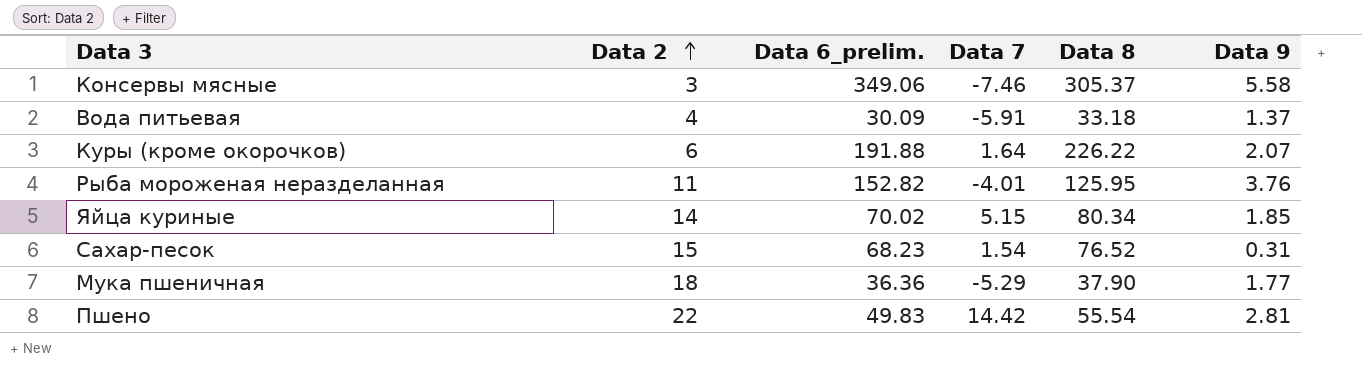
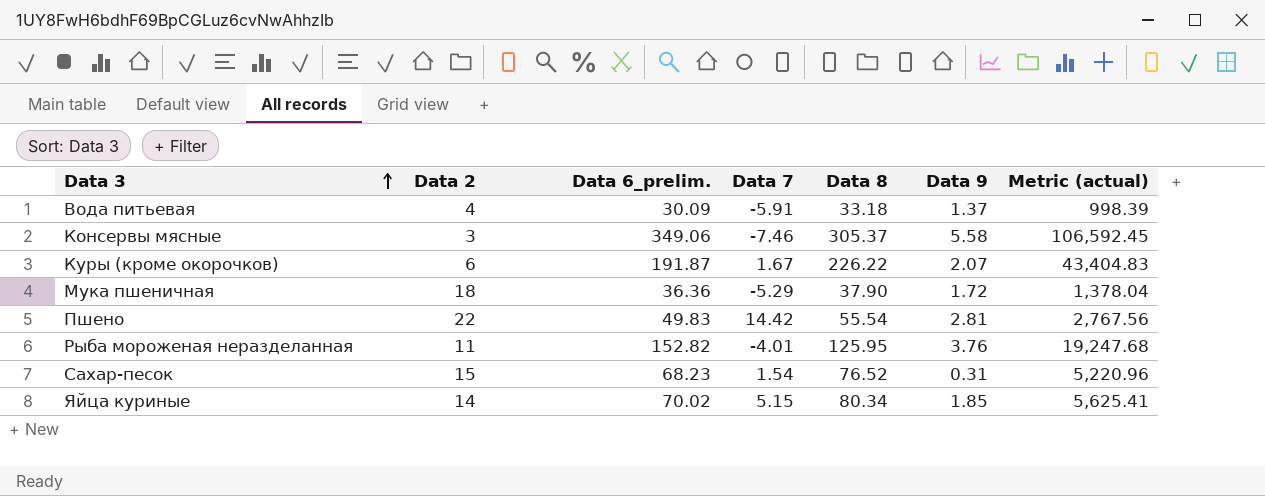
row order: Data 2 ascending -> Data 3 ascending
column Metric (actual) | formula: none -> [Data 6_prelim.] * [Data 8]
Куры (кроме окорочков) | Data 6_prelim.: 191.88 -> 191.87
Куры (кроме окорочков) | Data 7: 1.64 -> 1.67
Мука пшеничная | Data 9: 1.77 -> 1.72

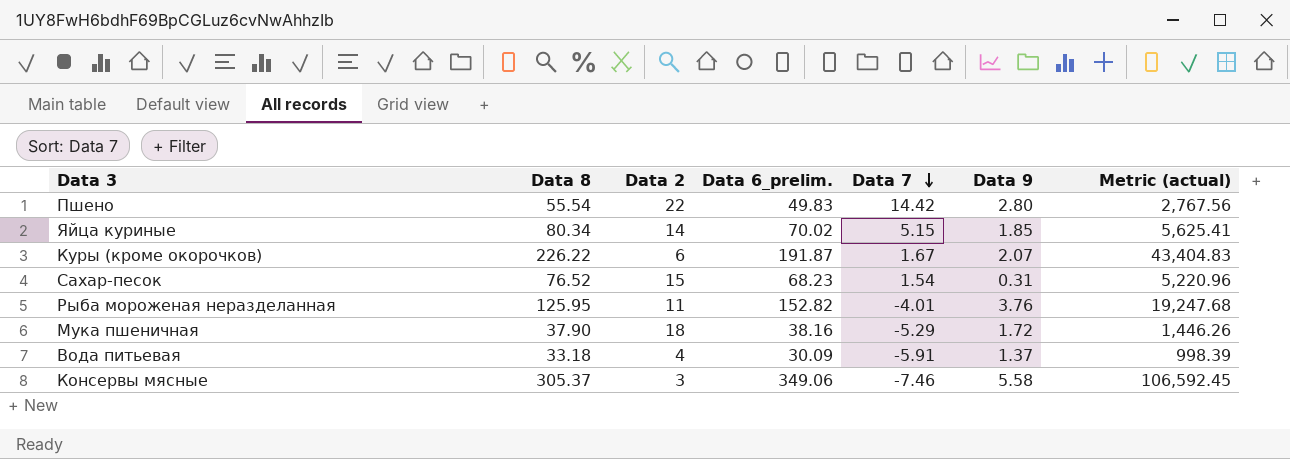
row order: Data 3 ascending -> Data 7 descending
column Data 8 | position: 5 -> 2
Пшено | Data 9: 2.81 -> 2.80
Мука пшеничная | Data 6_prelim.: 36.36 -> 38.16
Мука пшеничная | Metric (actual): 1,378.04 -> 1,446.26

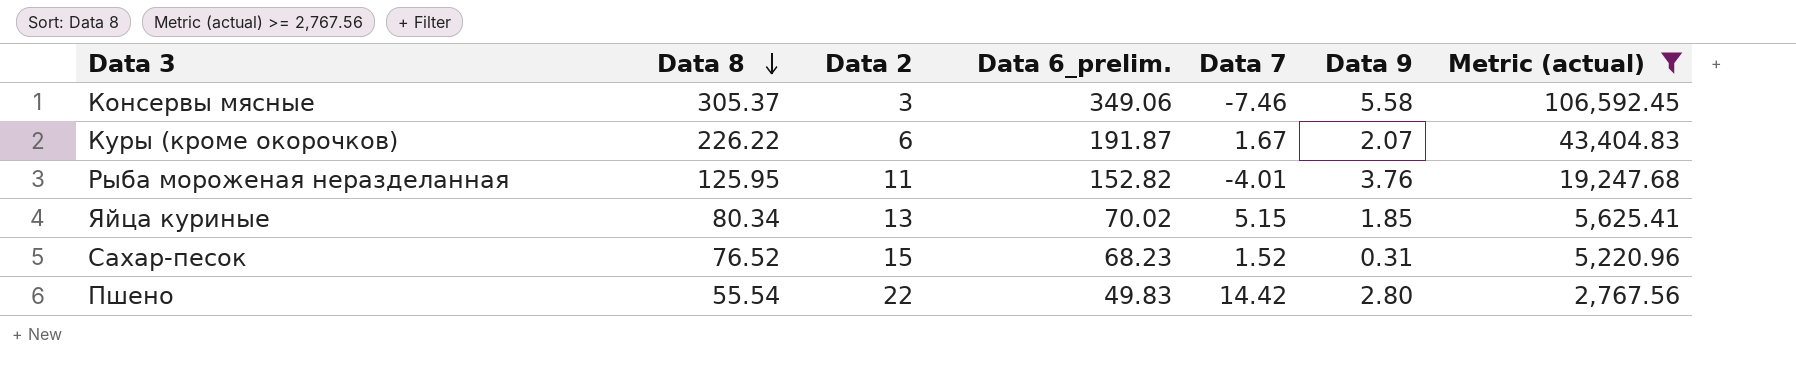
filter: none -> Metric (actual) >= 2,767.56
row order: Data 7 descending -> Data 8 descending
Яйца куриные | Data 2: 14 -> 13
Сахар-песок | Data 7: 1.54 -> 1.52

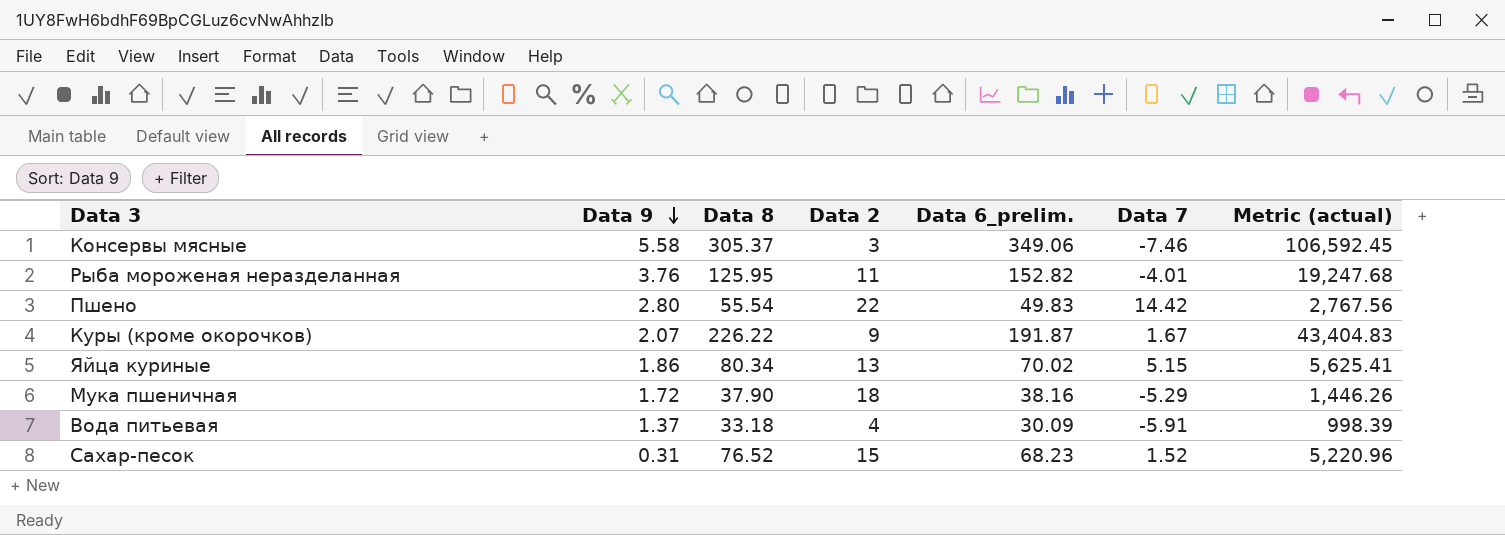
filter: Metric (actual) >= 2,767.56 -> none
row order: Data 8 descending -> Data 9 descending
column Data 9 | position: 6 -> 2
Куры (кроме окорочков) | Data 2: 6 -> 9
Яйца куриные | Data 9: 1.85 -> 1.86

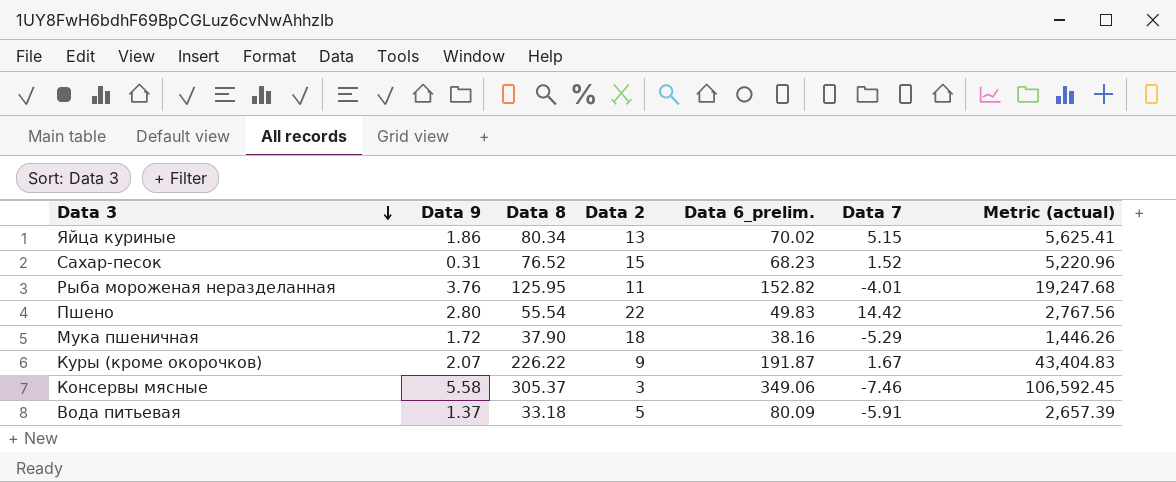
row order: Data 9 descending -> Data 3 descending
Вода питьевая | Data 2: 4 -> 5
Вода питьевая | Data 6_prelim.: 30.09 -> 80.09
Вода питьевая | Metric (actual): 998.39 -> 2,657.39

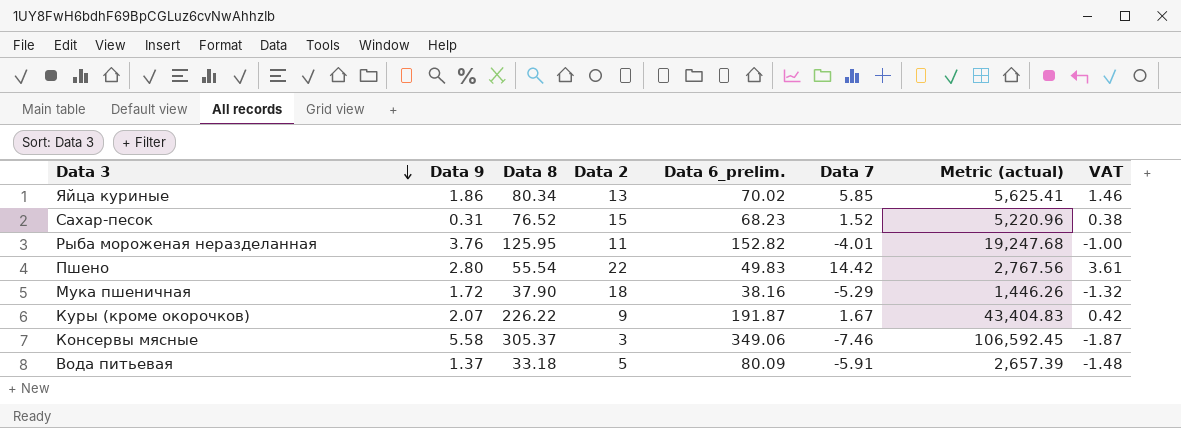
column VAT | formula: none -> [Data 7] * 0.25
Яйца куриные | Data 7: 5.15 -> 5.85

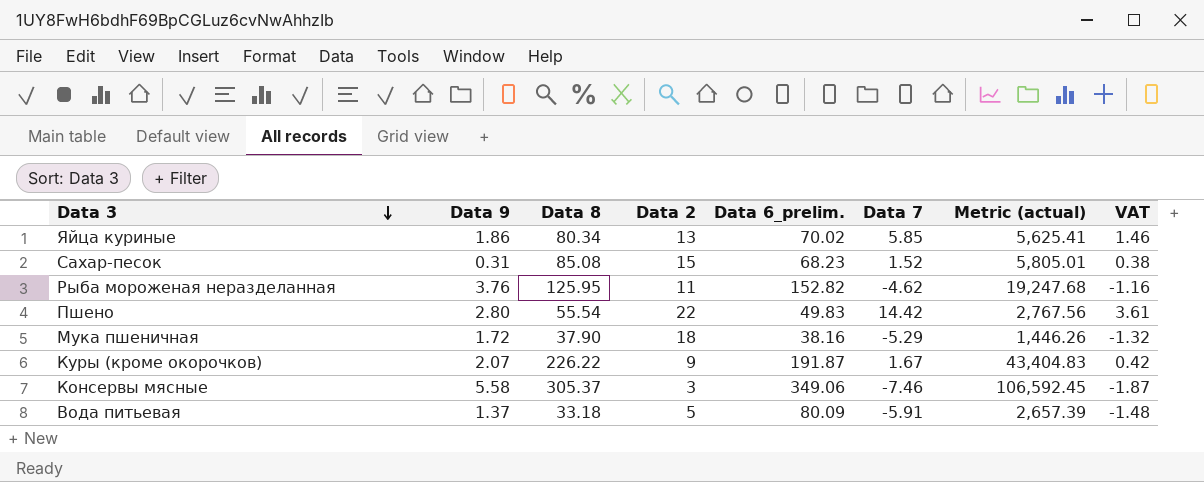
Сахар-песок | Data 8: 76.52 -> 85.08
Сахар-песок | Metric (actual): 5,220.96 -> 5,805.01
Рыба мороженая неразделанная | Data 7: -4.01 -> -4.62
Рыба мороженая неразделанная | VAT: -1.00 -> -1.16

